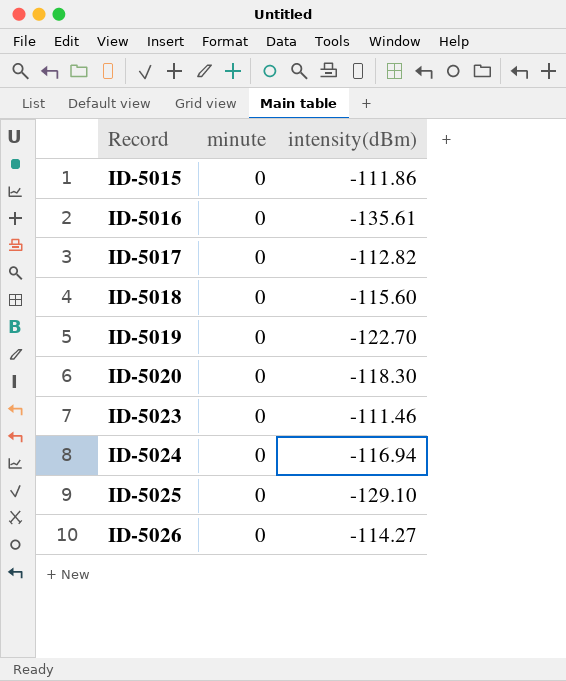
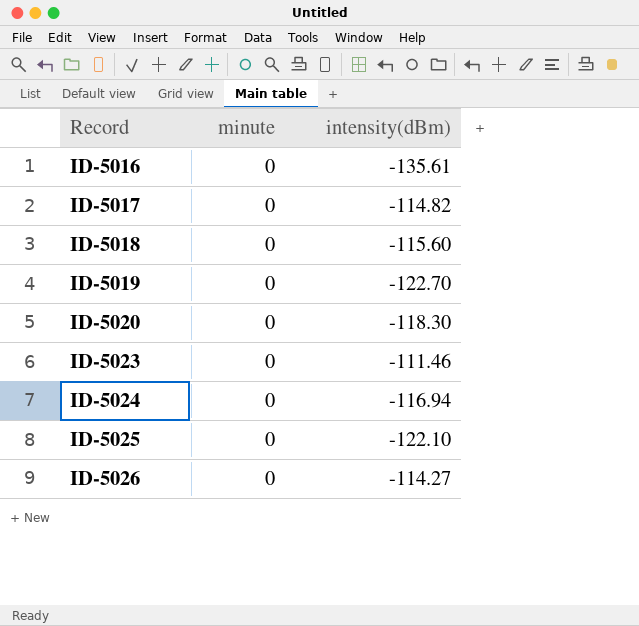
row ID-5015: 0 | -111.86 -> none
ID-5017 | intensity(dBm): -112.82 -> -114.82
ID-5025 | intensity(dBm): -129.10 -> -122.10

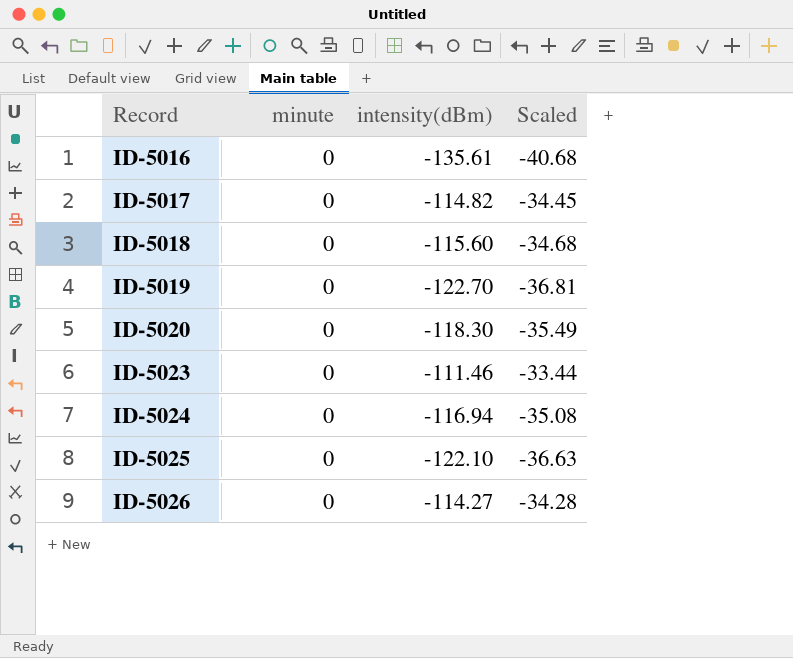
column Scaled | formula: none -> [intensity(dBm)] * 0.3

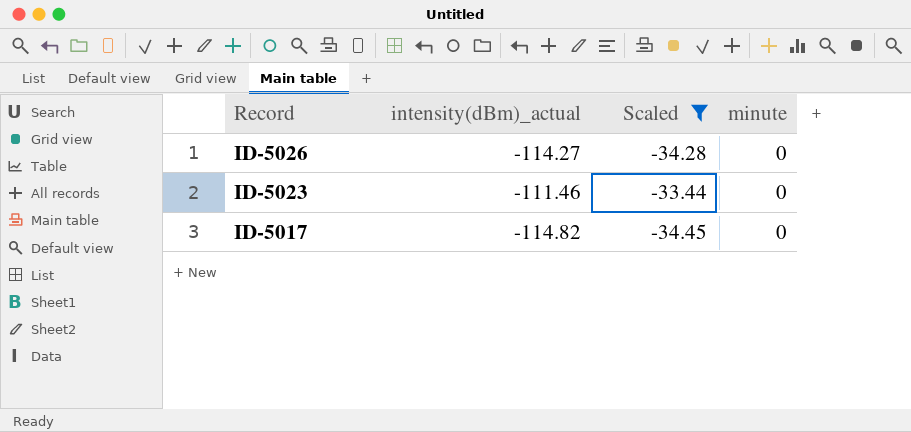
filter: none -> Scaled >= -34.45
row order: Record ascending -> Record descending
column name: intensity(dBm) -> intensity(dBm)_actual
column minute | position: 2 -> 4

